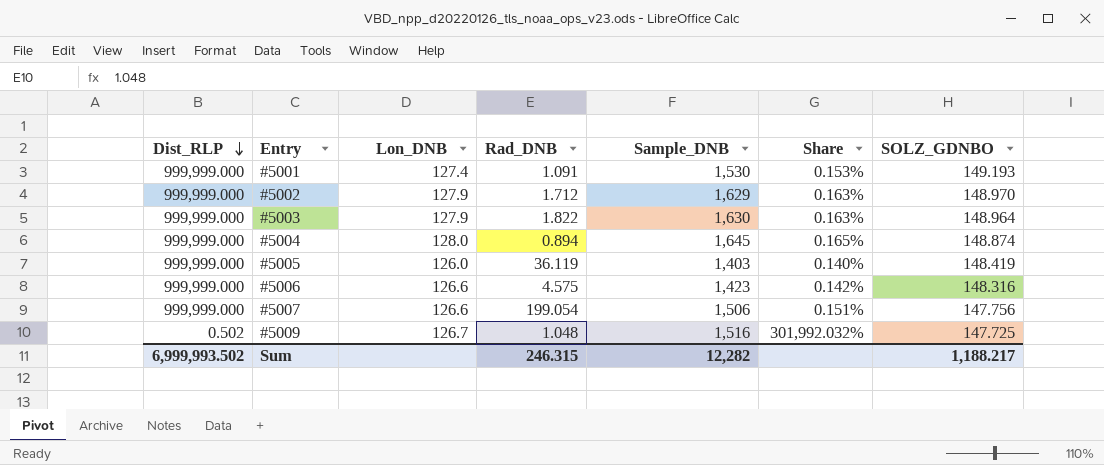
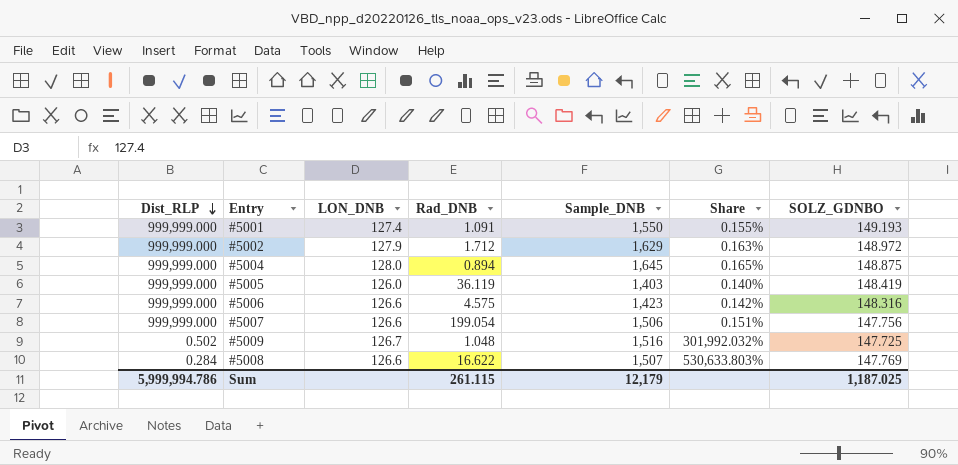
column name: Lon_DNB -> LON_DNB
row #5003: 999,999.000 | 127.9 | 1.822 | 1,630 | 0.163% | 148.964 -> none
#5001 | Sample_DNB: 1,530 -> 1,550
#5001 | Share: 0.153% -> 0.155%
#5002 | SOLZ_GDNBO: 148.970 -> 148.972
#5004 | SOLZ_GDNBO: 148.874 -> 148.875
row #5008: none -> 0.284 | 126.6 | 16.622 | 1,507 | 530,633.803% | 147.769
Sum | Dist_RLP: 6,999,993.502 -> 5,999,994.786
Sum | Rad_DNB: 246.315 -> 261.115
Sum | Sample_DNB: 12,282 -> 12,179
Sum | SOLZ_GDNBO: 1,188.217 -> 1,187.025

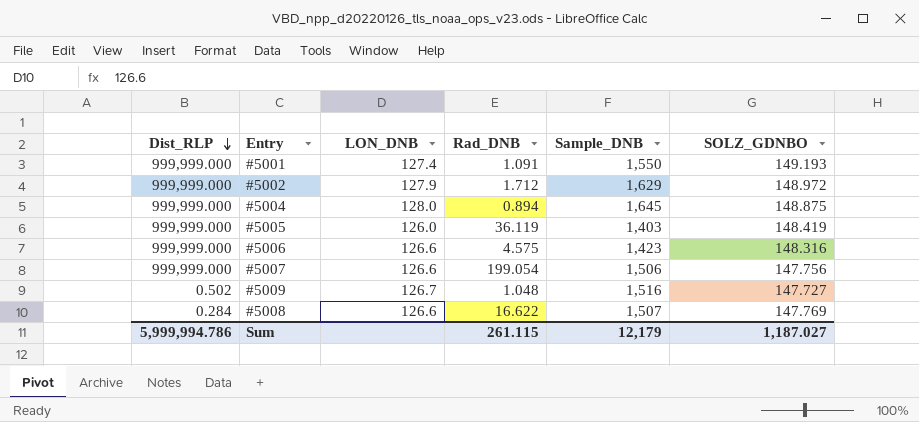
column Share | formula: [Sample_DNB] / [Dist_RLP] -> none
#5009 | SOLZ_GDNBO: 147.725 -> 147.727
Sum | SOLZ_GDNBO: 1,187.025 -> 1,187.027

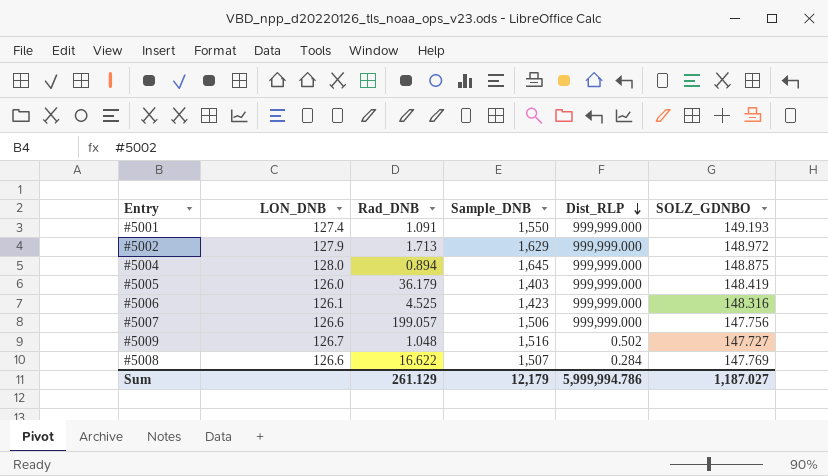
column Dist_RLP | position: 1 -> 5
#5002 | Rad_DNB: 1.712 -> 1.713
#5005 | Rad_DNB: 36.119 -> 36.179
#5006 | LON_DNB: 126.6 -> 126.1
#5006 | Rad_DNB: 4.575 -> 4.525
#5007 | Rad_DNB: 199.054 -> 199.057
Sum | Rad_DNB: 261.115 -> 261.129

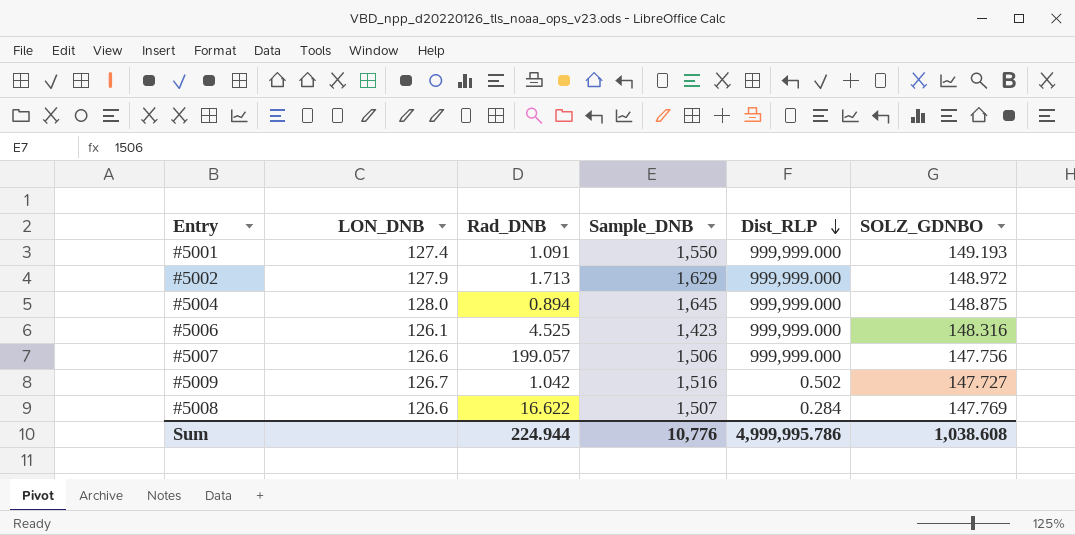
row #5005: 126.0 | 36.179 | 1,403 | 999,999.000 | 148.419 -> none
#5009 | Rad_DNB: 1.048 -> 1.042
Sum | Rad_DNB: 261.129 -> 224.944
Sum | Sample_DNB: 12,179 -> 10,776
Sum | Dist_RLP: 5,999,994.786 -> 4,999,995.786
Sum | SOLZ_GDNBO: 1,187.027 -> 1,038.608

